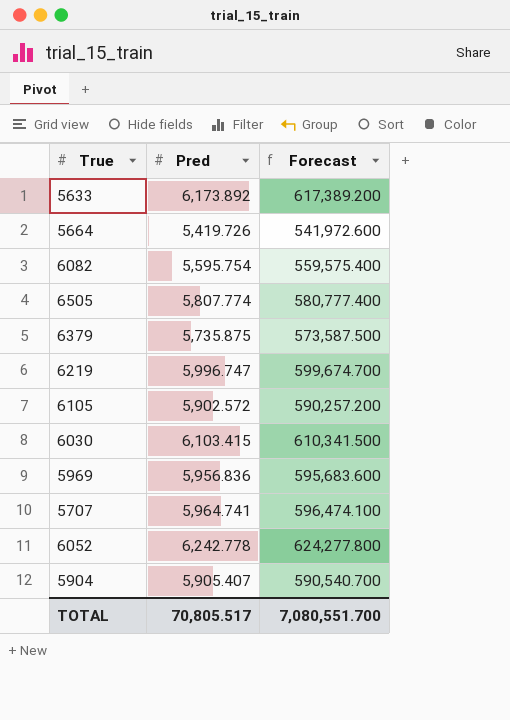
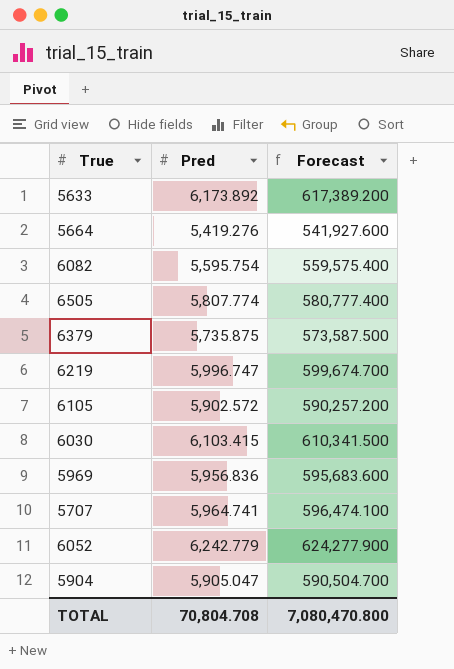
5664 | Pred: 5,419.726 -> 5,419.276
5664 | Forecast: 541,972.600 -> 541,927.600
6052 | Pred: 6,242.778 -> 6,242.779
6052 | Forecast: 624,277.800 -> 624,277.900
5904 | Pred: 5,905.407 -> 5,905.047
5904 | Forecast: 590,540.700 -> 590,504.700
TOTAL | Pred: 70,805.517 -> 70,804.708
TOTAL | Forecast: 7,080,551.700 -> 7,080,470.800

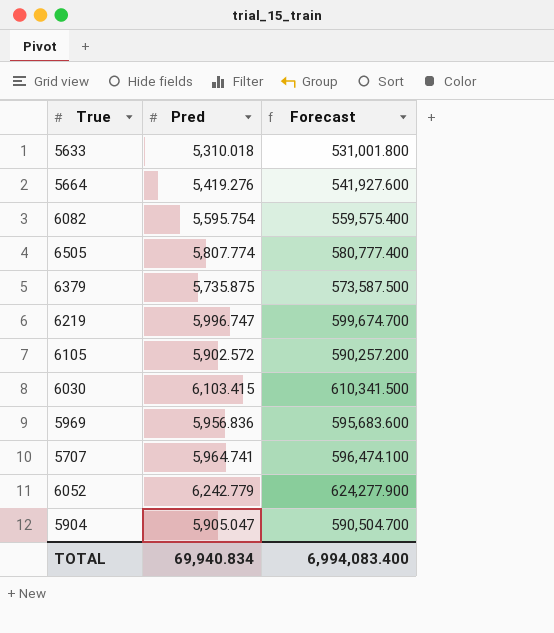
5633 | Pred: 6,173.892 -> 5,310.018
5633 | Forecast: 617,389.200 -> 531,001.800
TOTAL | Pred: 70,804.708 -> 69,940.834
TOTAL | Forecast: 7,080,470.800 -> 6,994,083.400

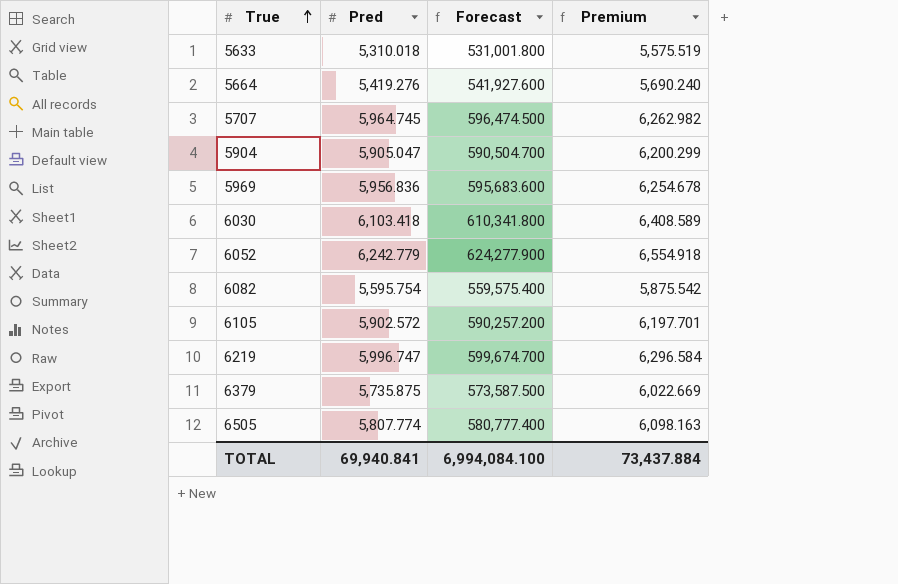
row order: none -> True ascending
column Premium | formula: none -> [Pred] * 1.05
5707 | Pred: 5,964.741 -> 5,964.745
5707 | Forecast: 596,474.100 -> 596,474.500
6030 | Pred: 6,103.415 -> 6,103.418
6030 | Forecast: 610,341.500 -> 610,341.800
TOTAL | Pred: 69,940.834 -> 69,940.841
TOTAL | Forecast: 6,994,083.400 -> 6,994,084.100

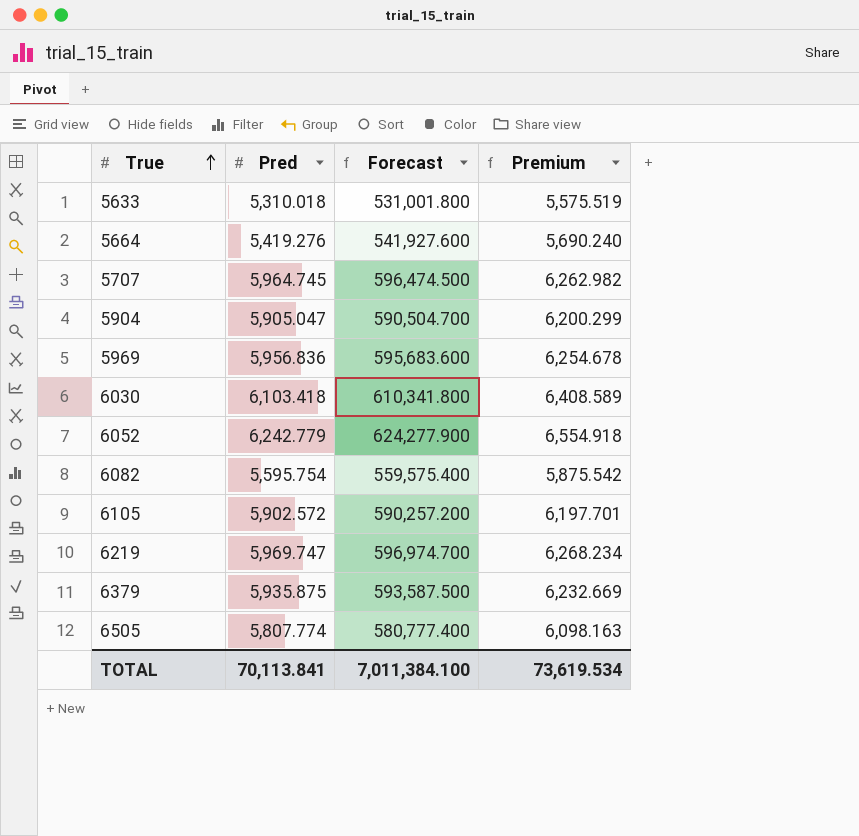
6219 | Pred: 5,996.747 -> 5,969.747
6219 | Forecast: 599,674.700 -> 596,974.700
6219 | Premium: 6,296.584 -> 6,268.234
6379 | Pred: 5,735.875 -> 5,935.875
6379 | Forecast: 573,587.500 -> 593,587.500
6379 | Premium: 6,022.669 -> 6,232.669
TOTAL | Pred: 69,940.841 -> 70,113.841
TOTAL | Forecast: 6,994,084.100 -> 7,011,384.100
TOTAL | Premium: 73,437.884 -> 73,619.534

